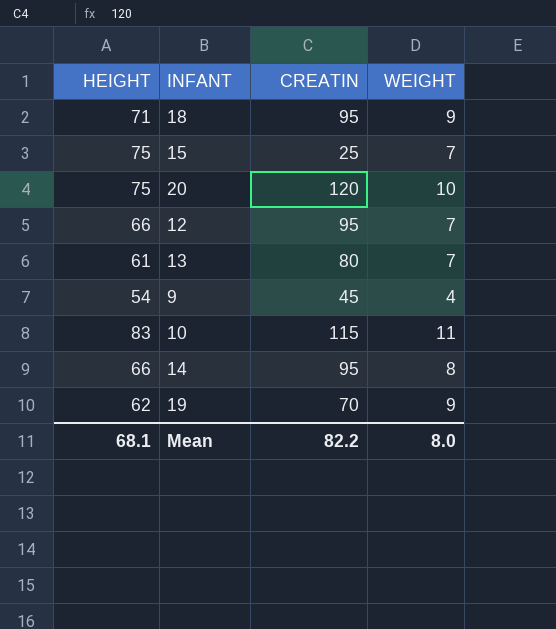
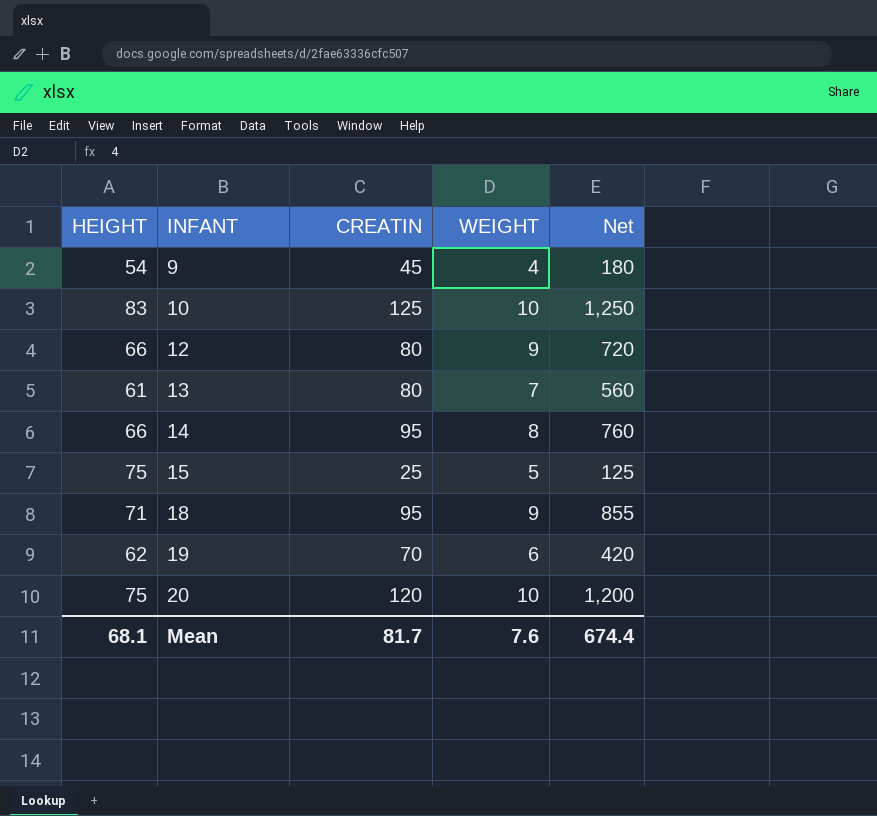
row order: none -> INFANT ascending
column Net | formula: none -> [CREATIN] * [WEIGHT]
10 | CREATIN: 115 -> 125
10 | WEIGHT: 11 -> 10
12 | CREATIN: 95 -> 80
12 | WEIGHT: 7 -> 9
15 | WEIGHT: 7 -> 5
19 | WEIGHT: 9 -> 6
Mean | CREATIN: 82.2 -> 81.7
Mean | WEIGHT: 8.0 -> 7.6

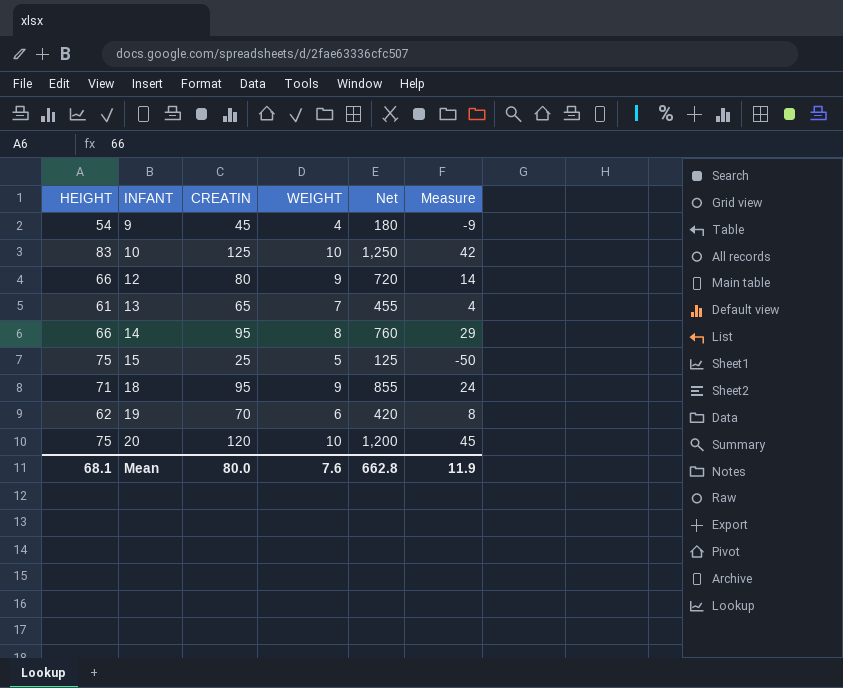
column Measure | formula: none -> [CREATIN] - [HEIGHT]
13 | CREATIN: 80 -> 65
13 | Net: 560 -> 455
Mean | CREATIN: 81.7 -> 80.0
Mean | Net: 674.4 -> 662.8

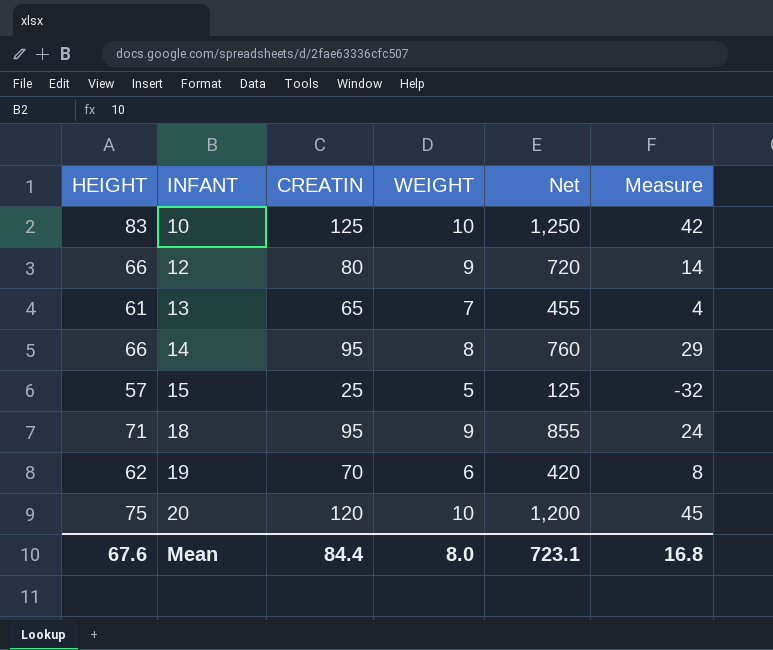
row 9: 54 | 45 | 4 | 180 | -9 -> none
15 | HEIGHT: 75 -> 57
15 | Measure: -50 -> -32
Mean | HEIGHT: 68.1 -> 67.6
Mean | CREATIN: 80.0 -> 84.4
Mean | WEIGHT: 7.6 -> 8.0
Mean | Net: 662.8 -> 723.1
Mean | Measure: 11.9 -> 16.8

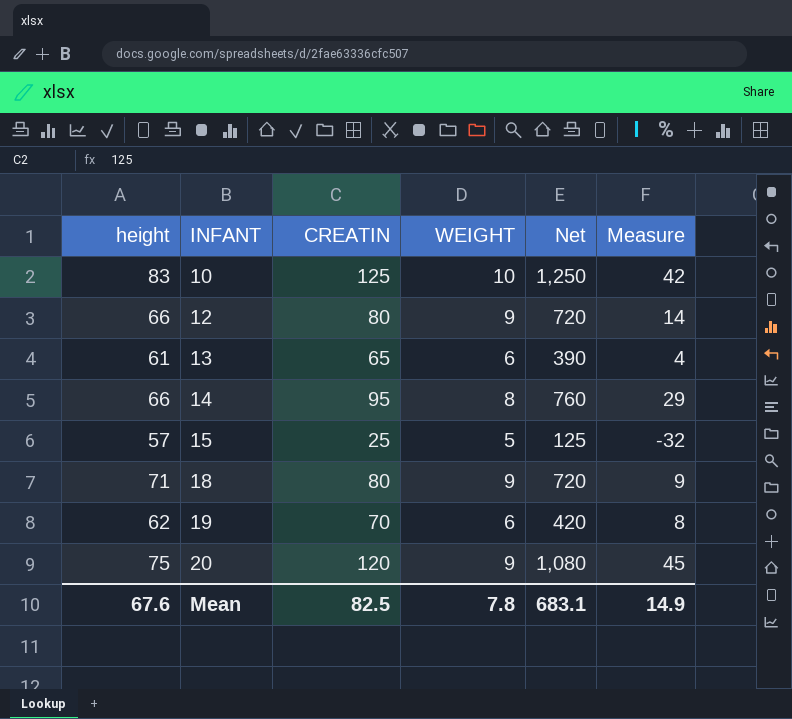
column name: HEIGHT -> height
13 | WEIGHT: 7 -> 6
13 | Net: 455 -> 390
18 | CREATIN: 95 -> 80
18 | Net: 855 -> 720
18 | Measure: 24 -> 9
20 | WEIGHT: 10 -> 9
20 | Net: 1,200 -> 1,080
Mean | CREATIN: 84.4 -> 82.5
Mean | WEIGHT: 8.0 -> 7.8
Mean | Net: 723.1 -> 683.1
Mean | Measure: 16.8 -> 14.9

